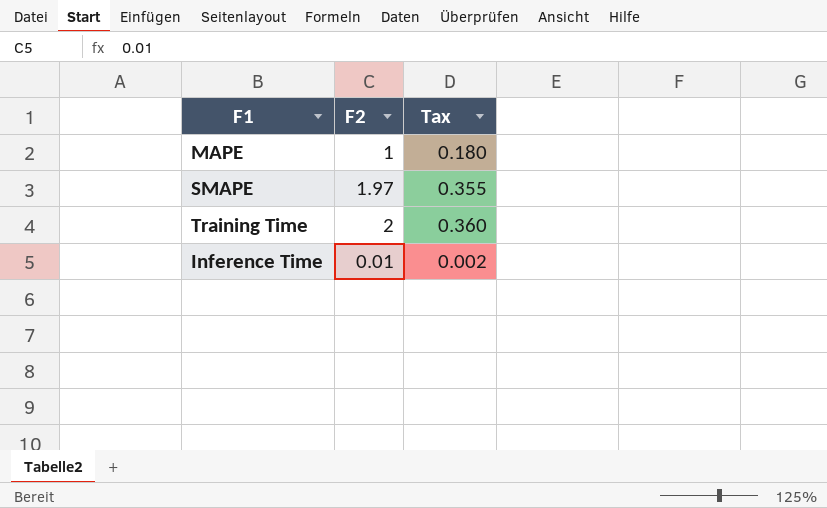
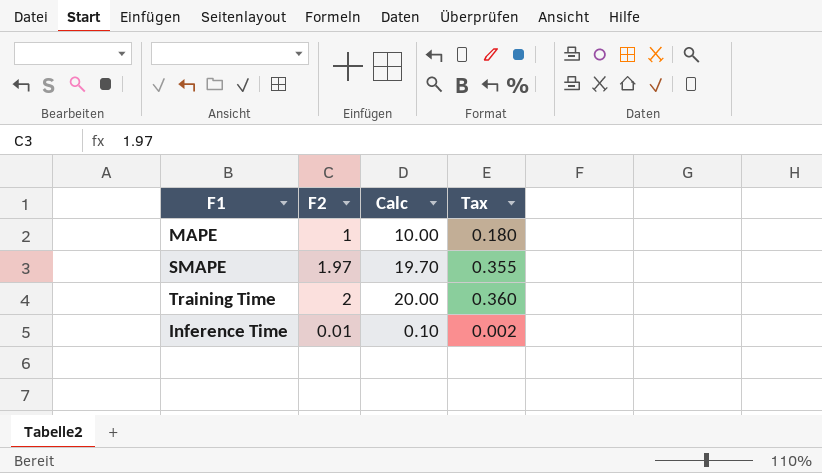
column Calc | formula: none -> [F2] * 10

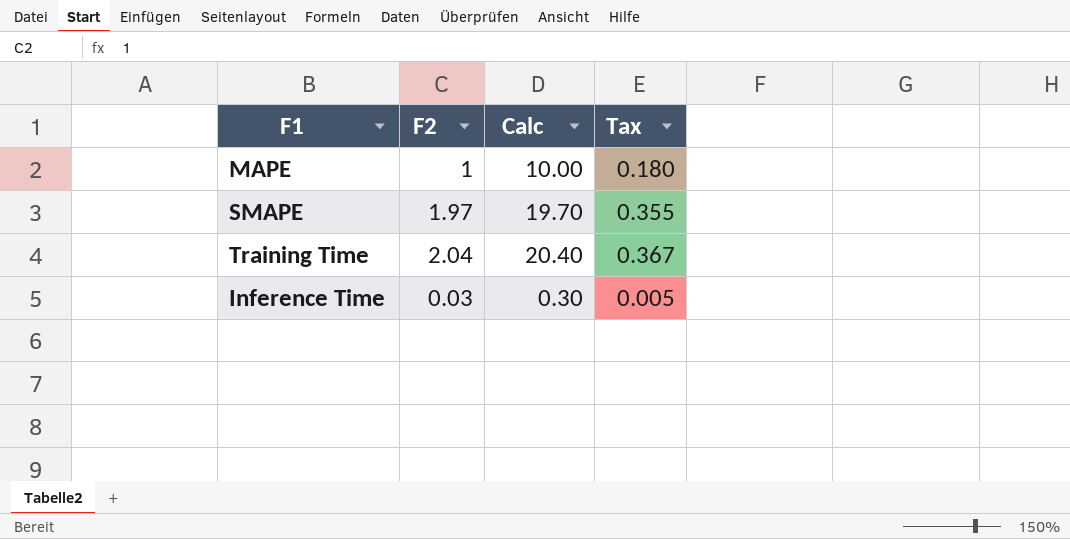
Training Time | F2: 2 -> 2.04
Training Time | Calc: 20.00 -> 20.40
Training Time | Tax: 0.360 -> 0.367
Inference Time | F2: 0.01 -> 0.03
Inference Time | Calc: 0.10 -> 0.30
Inference Time | Tax: 0.002 -> 0.005

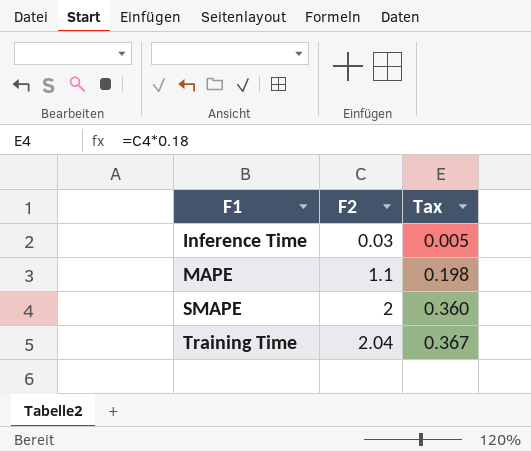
row order: none -> F1 ascending
column Calc | formula: [F2] * 10 -> none
MAPE | F2: 1 -> 1.1
MAPE | Tax: 0.180 -> 0.198
SMAPE | F2: 1.97 -> 2
SMAPE | Tax: 0.355 -> 0.360

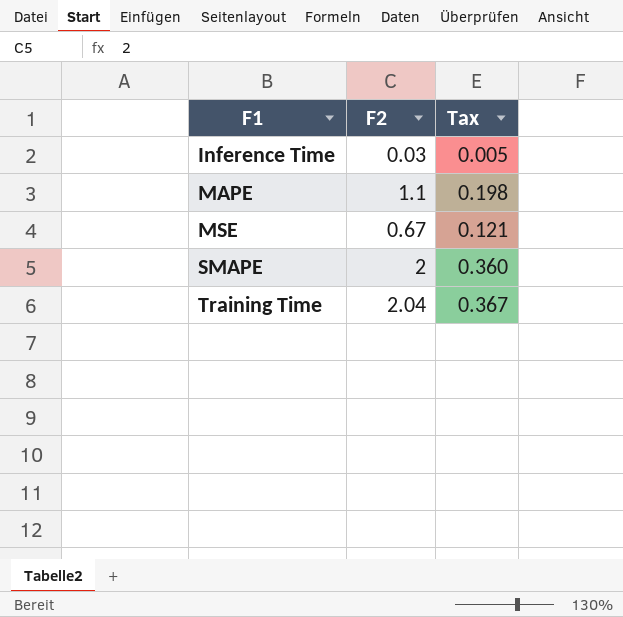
row MSE: none -> 0.67 | 0.121

